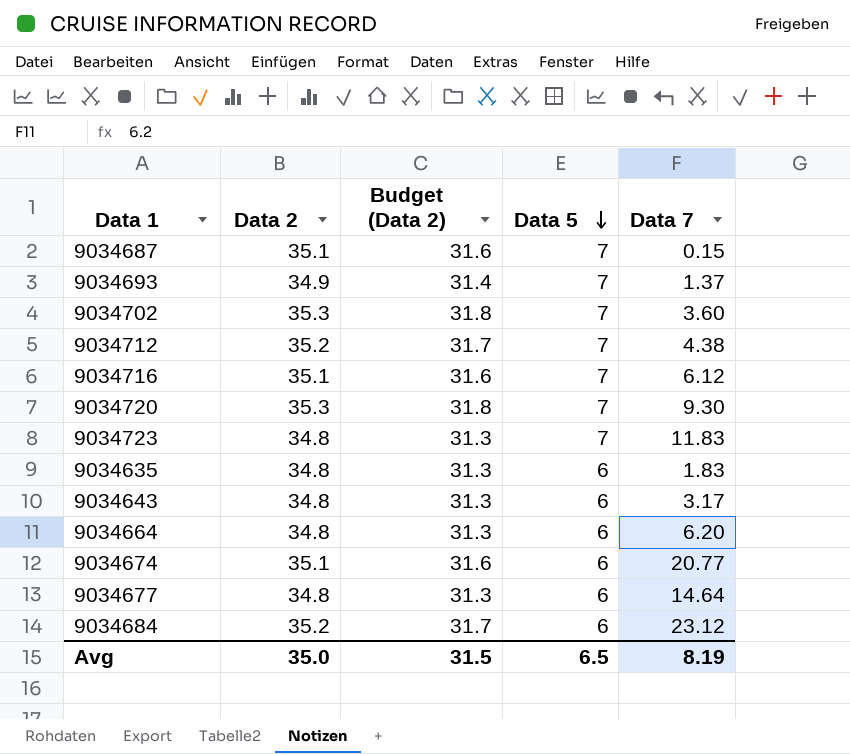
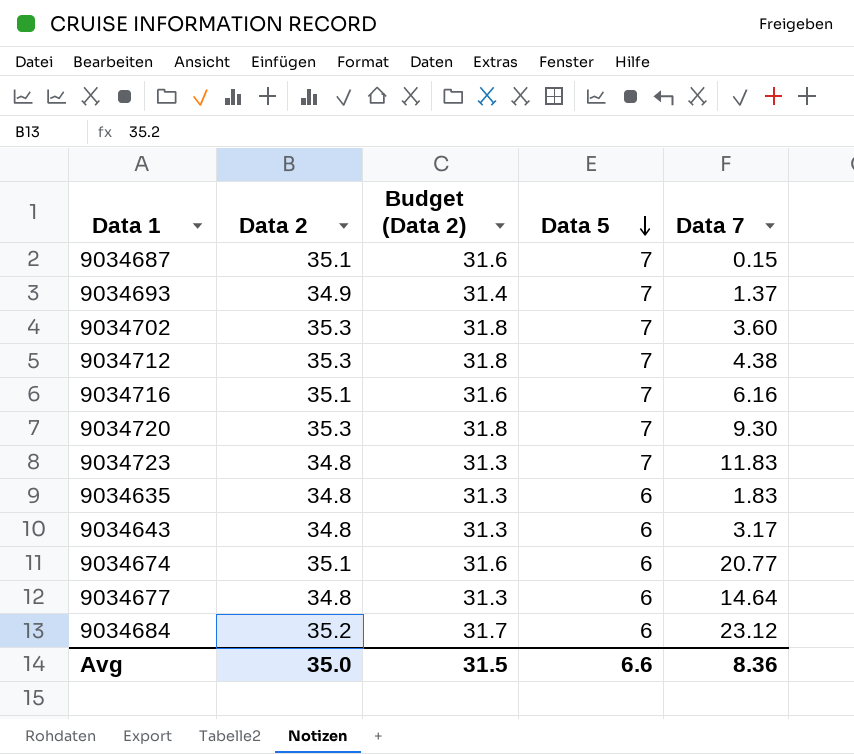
row 9034664: 34.8 | 31.3 | 6 | 6.20 -> none
9034712 | Data 2: 35.2 -> 35.3
9034712 | Budget (Data 2): 31.7 -> 31.8
9034716 | Data 7: 6.12 -> 6.16
Avg | Data 5: 6.5 -> 6.6
Avg | Data 7: 8.19 -> 8.36

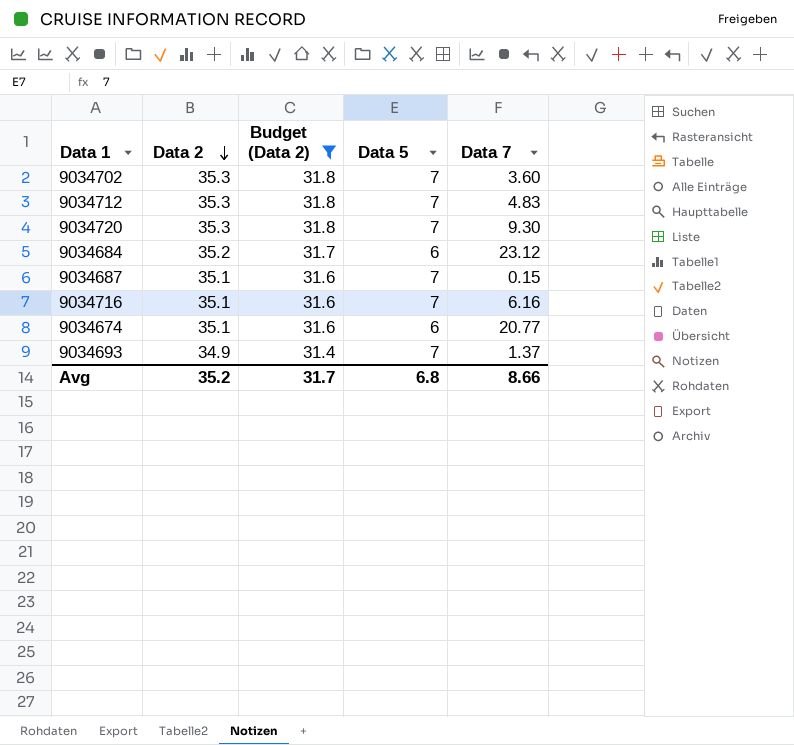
filter: none -> Budget (Data 2) != 31.3
row order: Data 5 descending -> Data 2 descending
9034712 | Data 7: 4.38 -> 4.83
Avg | Data 2: 35.0 -> 35.2
Avg | Budget (Data 2): 31.5 -> 31.7
Avg | Data 5: 6.6 -> 6.8
Avg | Data 7: 8.36 -> 8.66

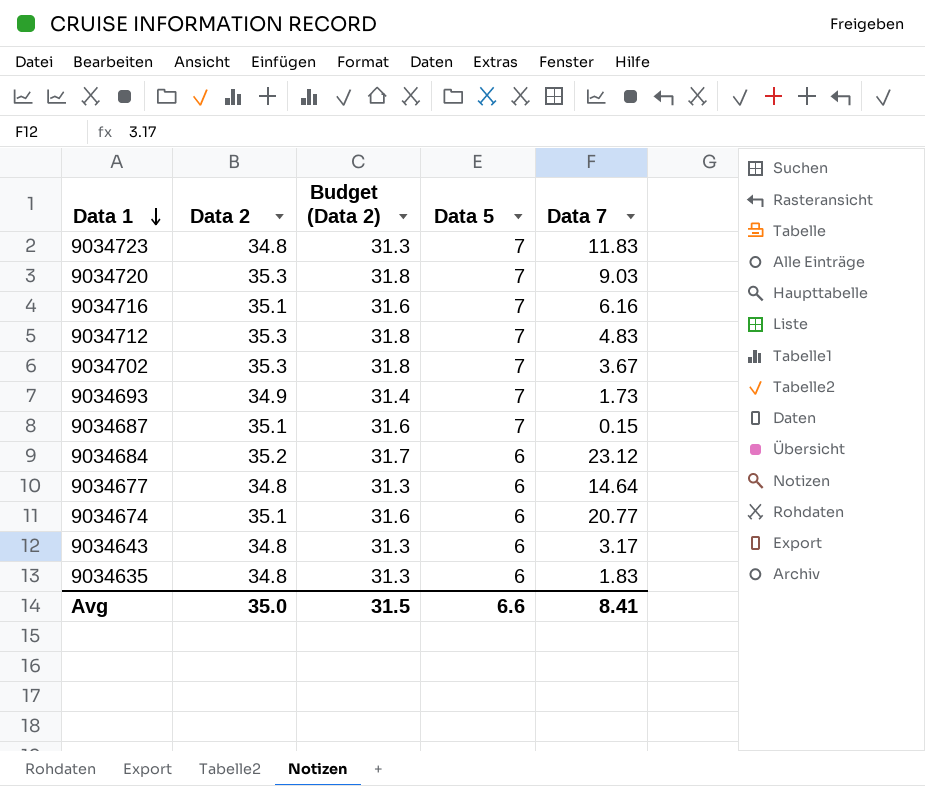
filter: Budget (Data 2) != 31.3 -> none
row order: Data 2 descending -> Data 1 descending
9034720 | Data 7: 9.30 -> 9.03
9034702 | Data 7: 3.60 -> 3.67
9034693 | Data 7: 1.37 -> 1.73
Avg | Data 2: 35.2 -> 35.0
Avg | Budget (Data 2): 31.7 -> 31.5
Avg | Data 5: 6.8 -> 6.6
Avg | Data 7: 8.66 -> 8.41

